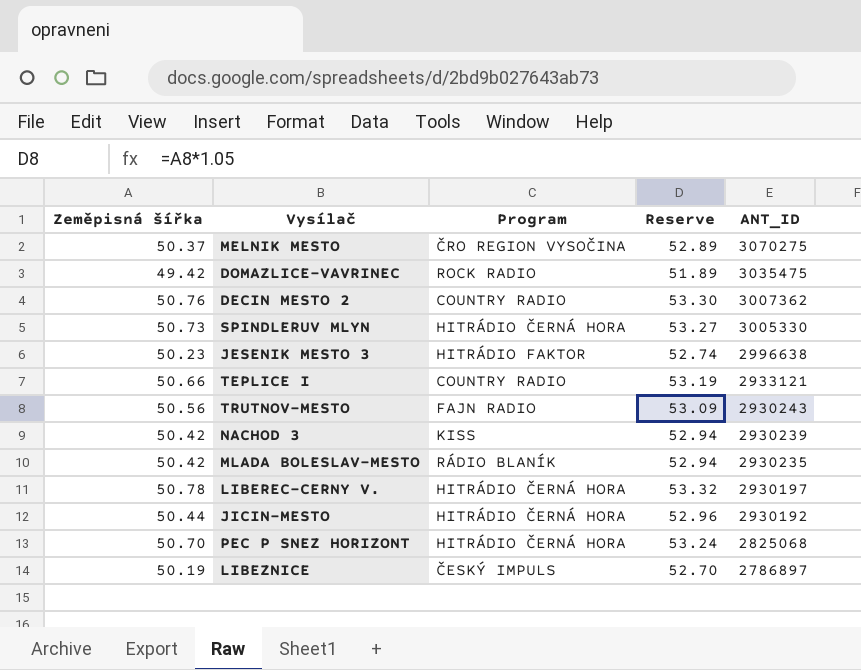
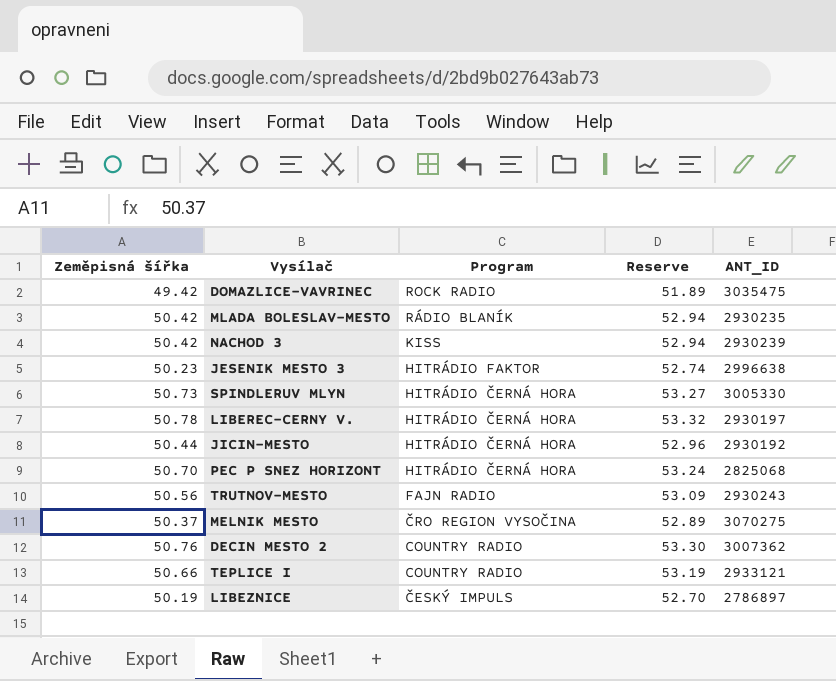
row order: ANT_ID descending -> Program descending

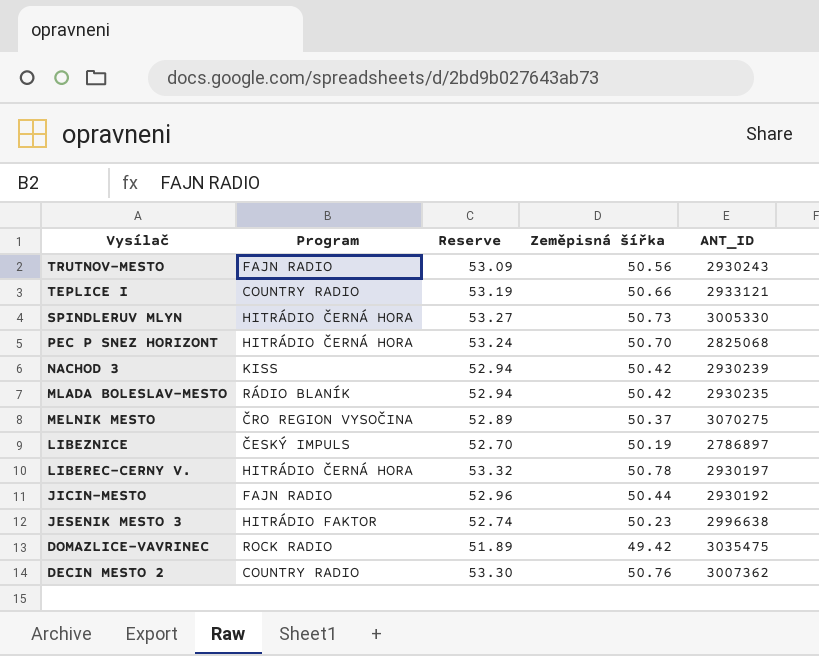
row order: Program descending -> Vysílač descending
column Zeměpisná šířka | position: 1 -> 4
JICIN-MESTO | Program: HITRÁDIO ČERNÁ HORA -> FAJN RADIO

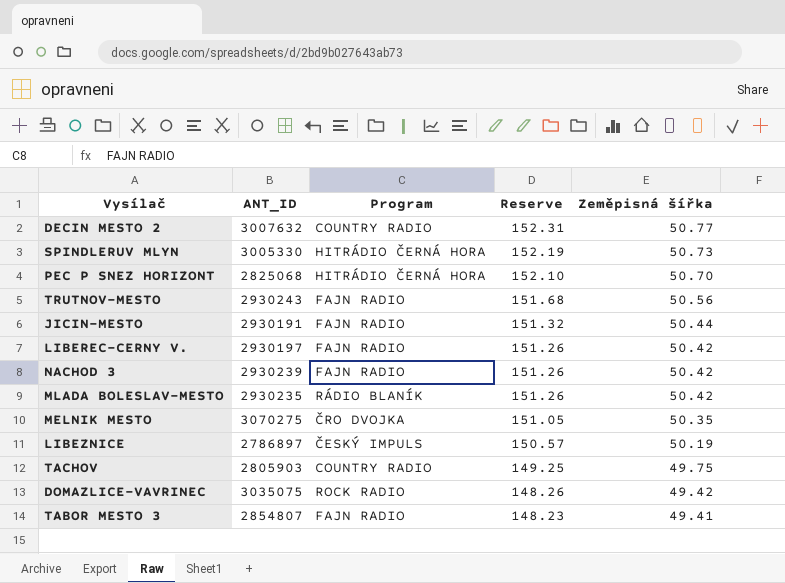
row order: Vysílač descending -> Reserve descending
column ANT_ID | position: 5 -> 2
column Reserve | formula: [Zeměpisná šířka] * 1.05 -> [Zeměpisná šířka] * 3
row TEPLICE I: COUNTRY RADIO | 53.19 | 50.66 | 2933121 -> none
row JESENIK MESTO 3: HITRÁDIO FAKTOR | 52.74 | 50.23 | 2996638 -> none
DECIN MESTO 2 | ANT_ID: 3007362 -> 3007632
DECIN MESTO 2 | Zeměpisná šířka: 50.76 -> 50.77
JICIN-MESTO | ANT_ID: 2930192 -> 2930191
LIBEREC-CERNY V. | Program: HITRÁDIO ČERNÁ HORA -> FAJN RADIO
LIBEREC-CERNY V. | Zeměpisná šířka: 50.78 -> 50.42
NACHOD 3 | Program: KISS -> FAJN RADIO
MELNIK MESTO | Program: ČRO REGION VYSOČINA -> ČRO DVOJKA
MELNIK MESTO | Zeměpisná šířka: 50.37 -> 50.35
row TACHOV: none -> 2805903 | COUNTRY RADIO | 149.25 | 49.75
DOMAZLICE-VAVRINEC | ANT_ID: 3035475 -> 3035075
row TABOR MESTO 3: none -> 2854807 | FAJN RADIO | 148.23 | 49.41

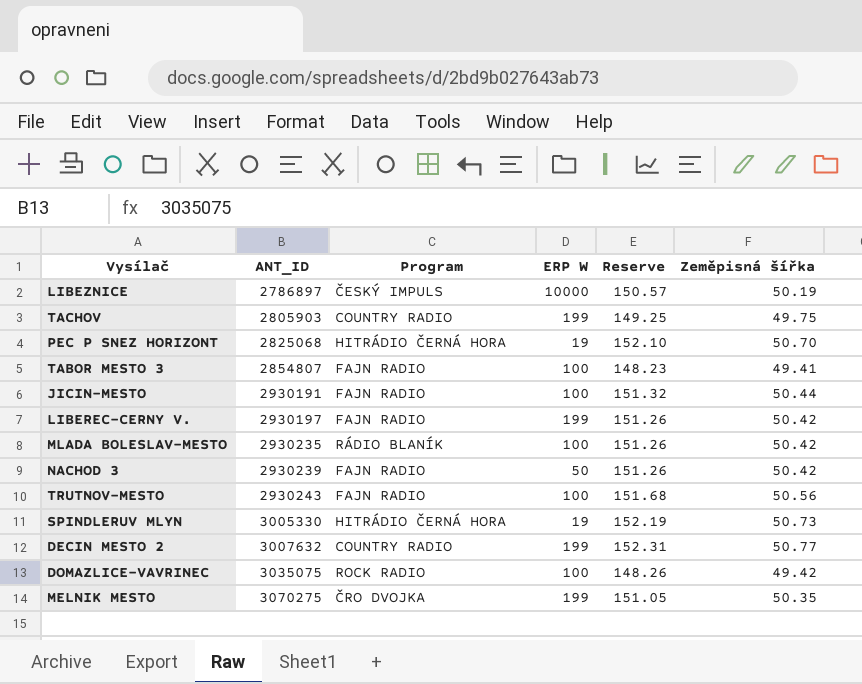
row order: Reserve descending -> ANT_ID ascending
column ERP W | position: none -> 4

